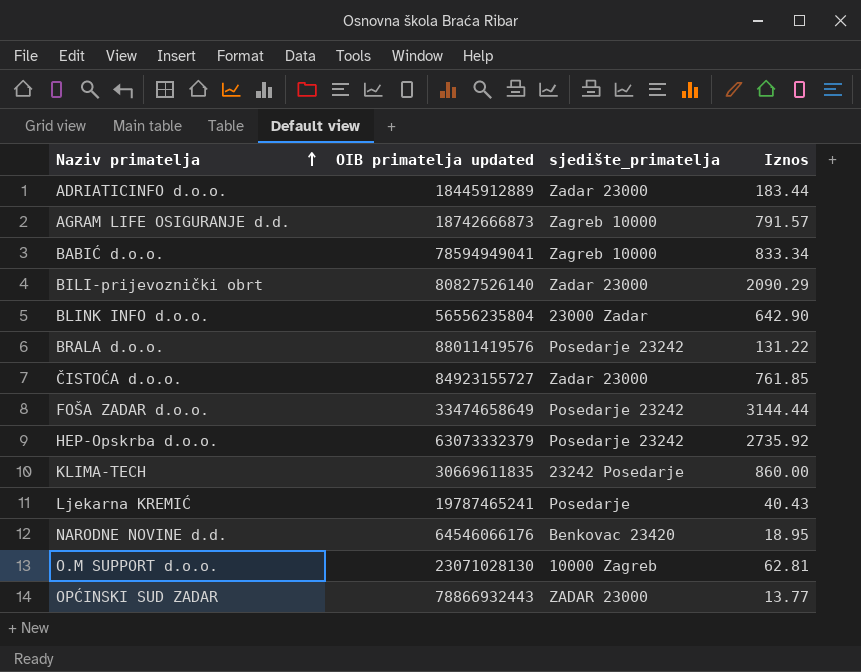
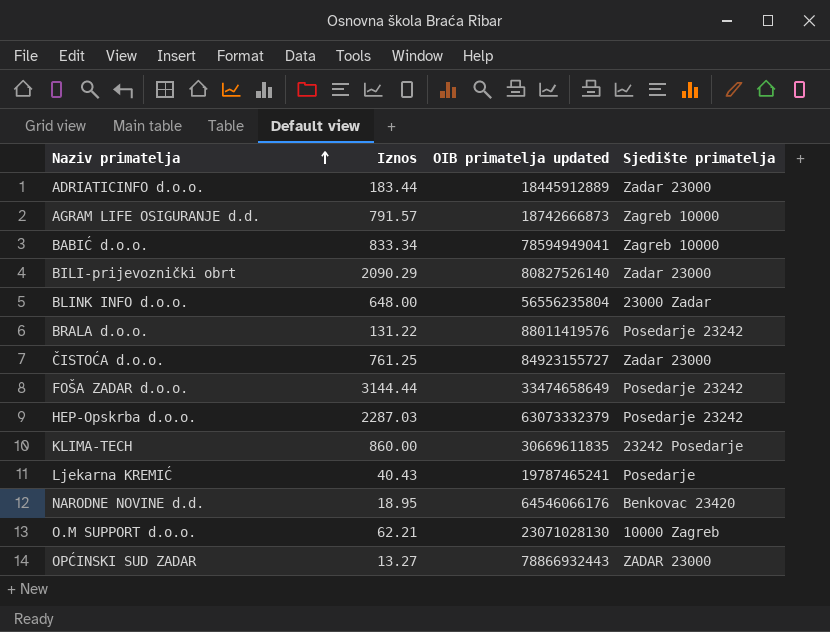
column Iznos | position: 4 -> 2
column name: sjedište_primatelja -> Sjedište primatelja
BLINK INFO d.o.o. | Iznos: 642.90 -> 648.00
ČISTOĆA d.o.o. | Iznos: 761.85 -> 761.25
HEP-Opskrba d.o.o. | Iznos: 2735.92 -> 2287.03
O.M SUPPORT d.o.o. | Iznos: 62.81 -> 62.21
OPĆINSKI SUD ZADAR | Iznos: 13.77 -> 13.27

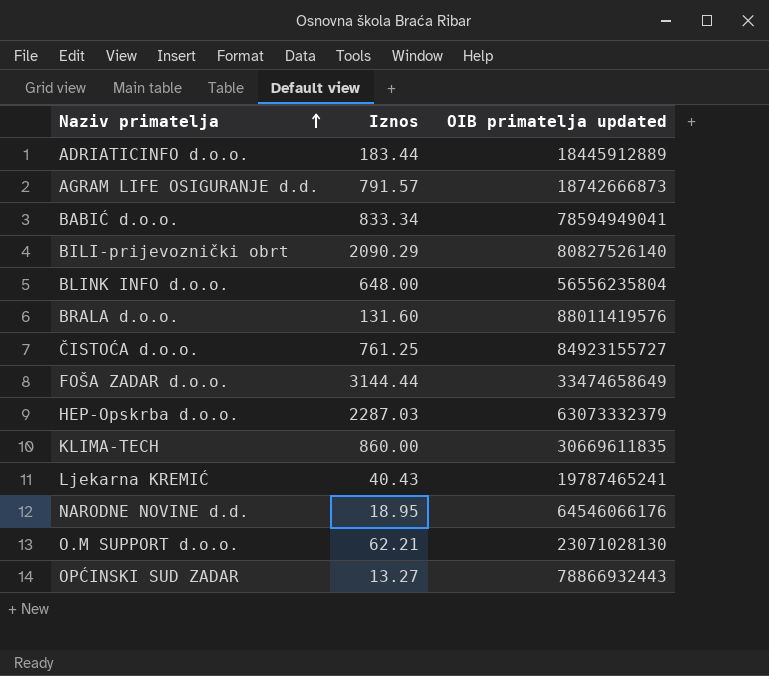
column Sjedište primatelja | position: 4 -> none
BRALA d.o.o. | Iznos: 131.22 -> 131.60

